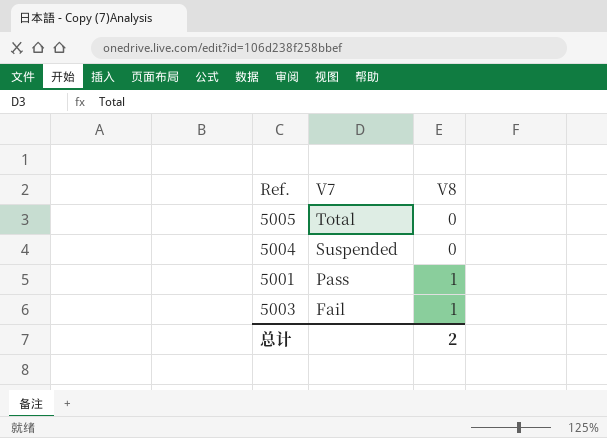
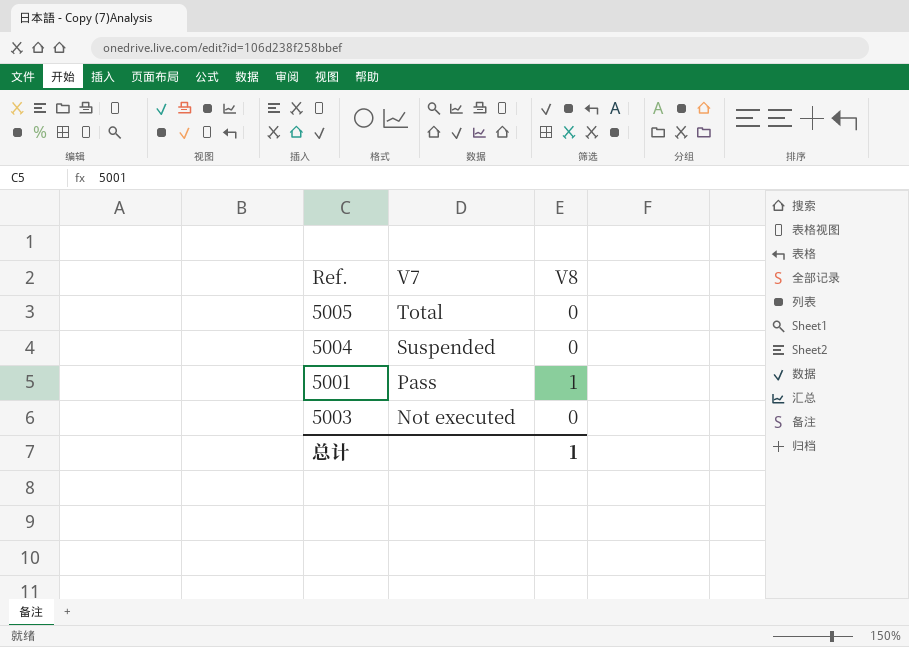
5003 | V7: Fail -> Not executed
5003 | V8: 1 -> 0
总计 | V8: 2 -> 1

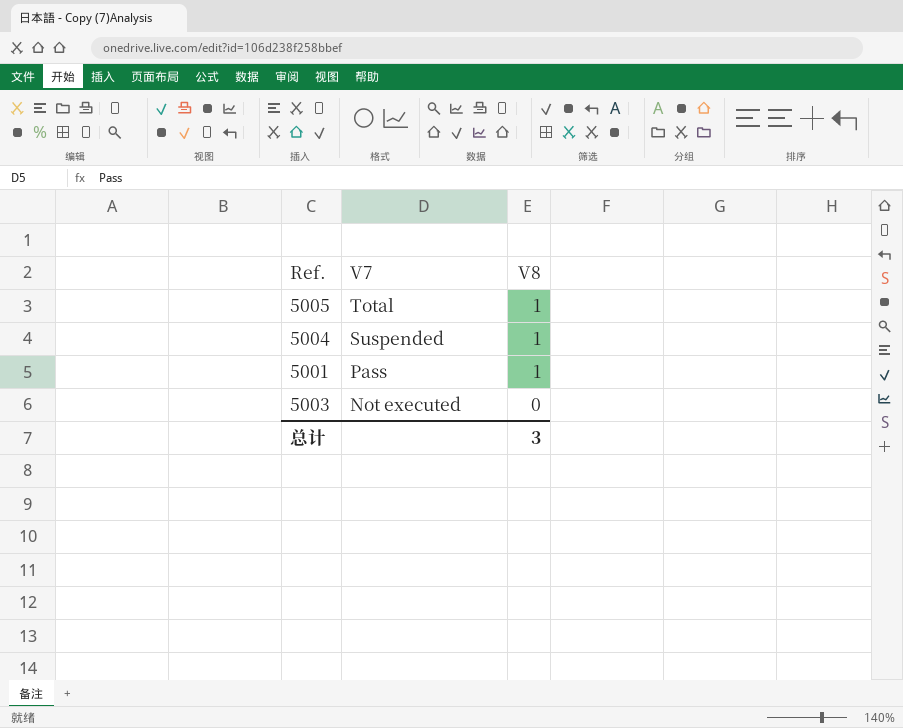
5005 | V8: 0 -> 1
5004 | V8: 0 -> 1
总计 | V8: 1 -> 3

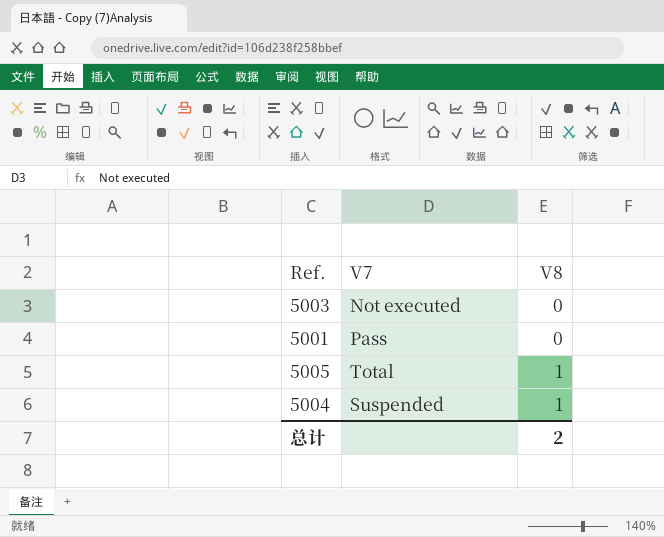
row order: V7 descending -> V8 ascending
5001 | V8: 1 -> 0
总计 | V8: 3 -> 2

